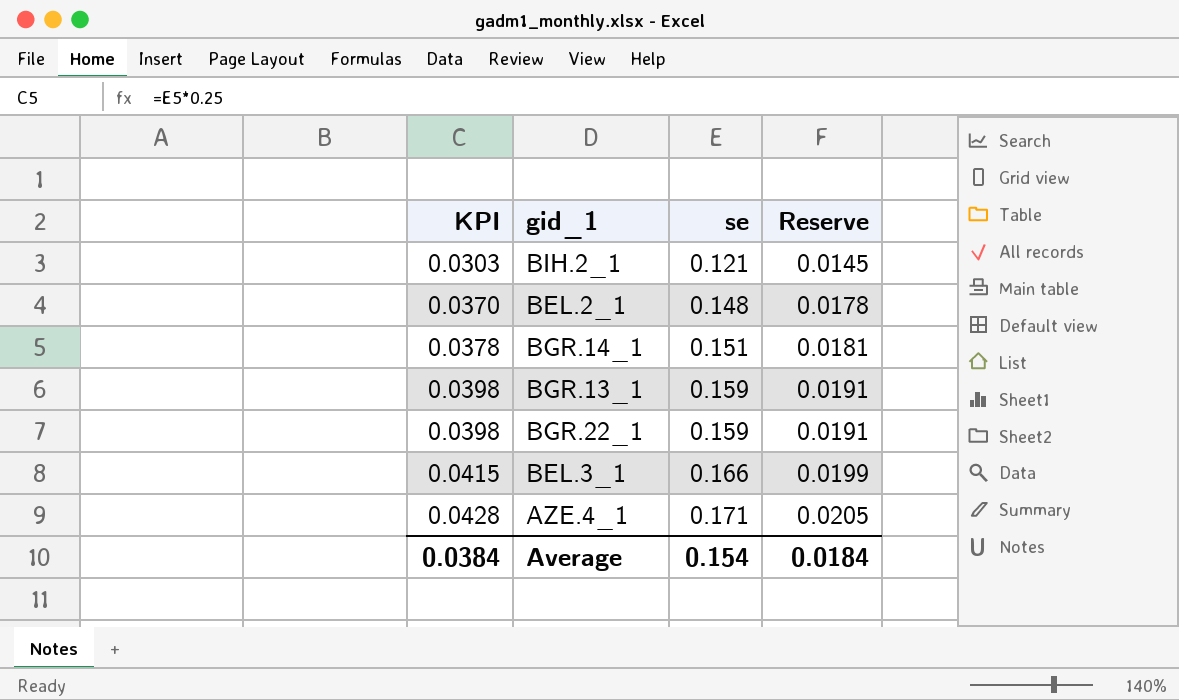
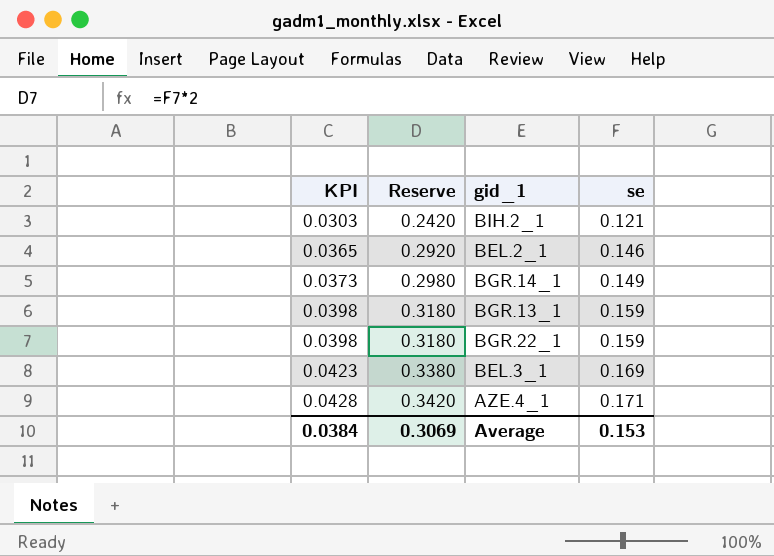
column Reserve | formula: [se] * 0.12 -> [se] * 2
column Reserve | position: 4 -> 2
BEL.2_1 | KPI: 0.0370 -> 0.0365
BEL.2_1 | se: 0.148 -> 0.146
BGR.14_1 | KPI: 0.0378 -> 0.0373
BGR.14_1 | se: 0.151 -> 0.149
BEL.3_1 | KPI: 0.0415 -> 0.0423
BEL.3_1 | se: 0.166 -> 0.169
Average | Reserve: 0.0184 -> 0.3069
Average | se: 0.154 -> 0.153

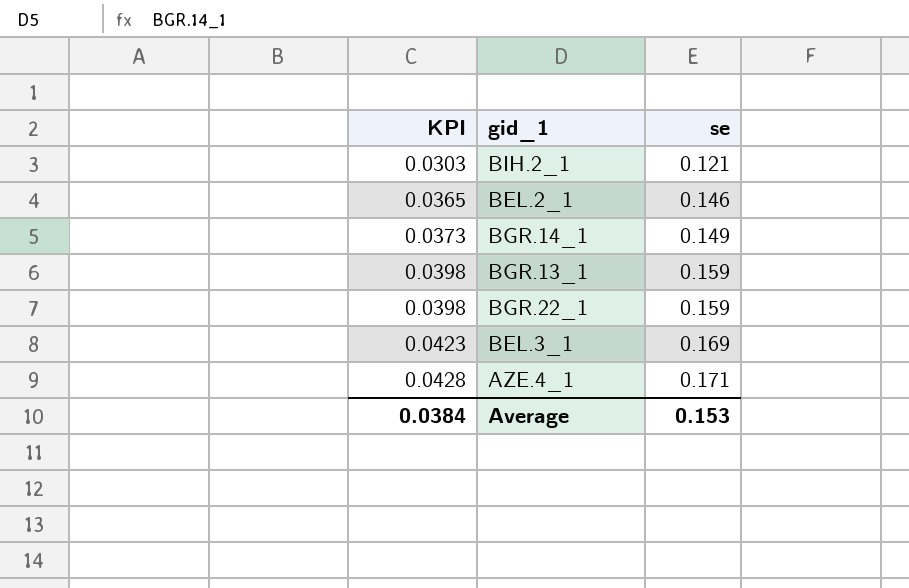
column Reserve | formula: [se] * 2 -> none

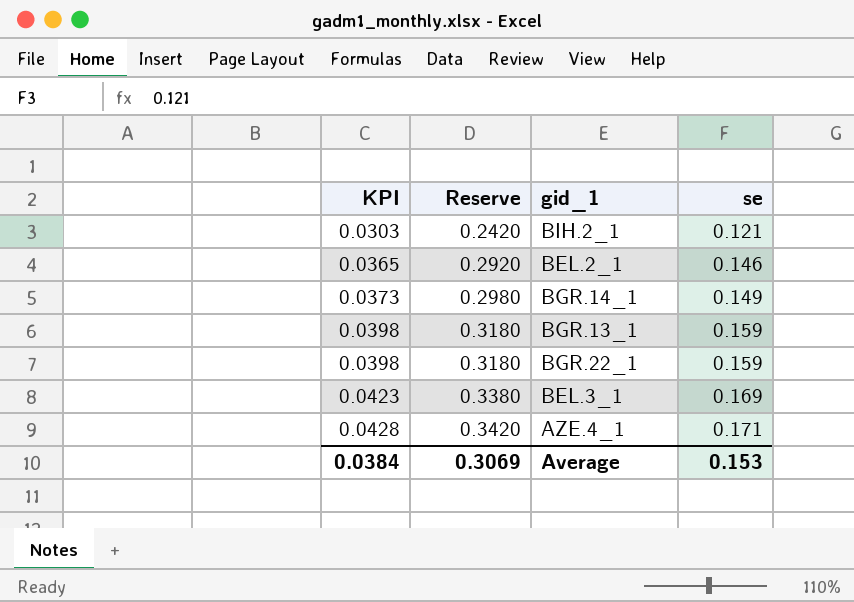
column Reserve | formula: none -> [se] * 2

